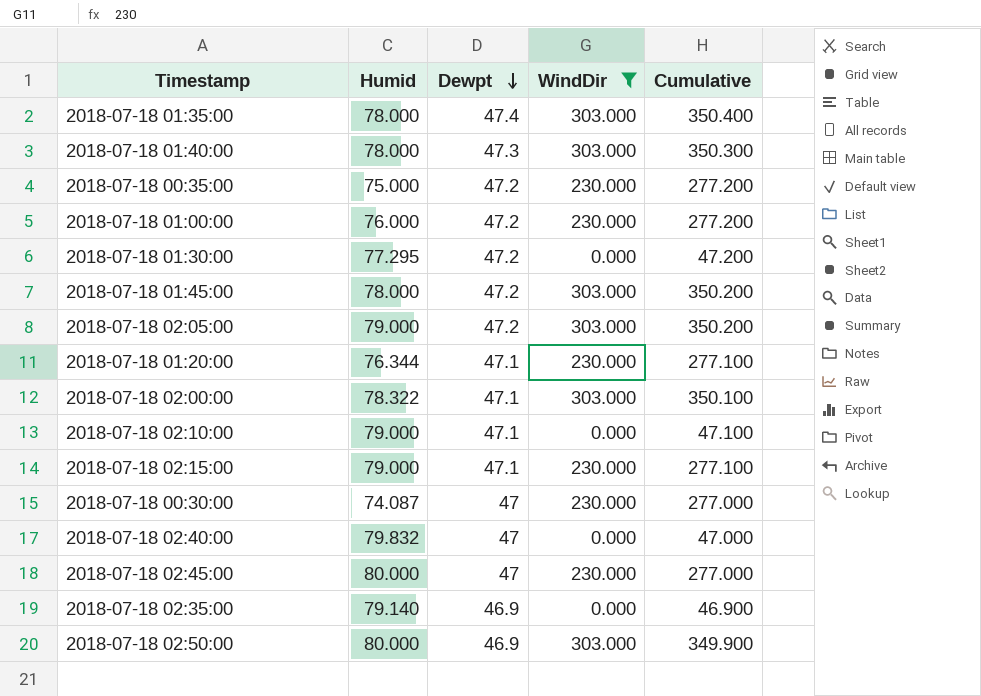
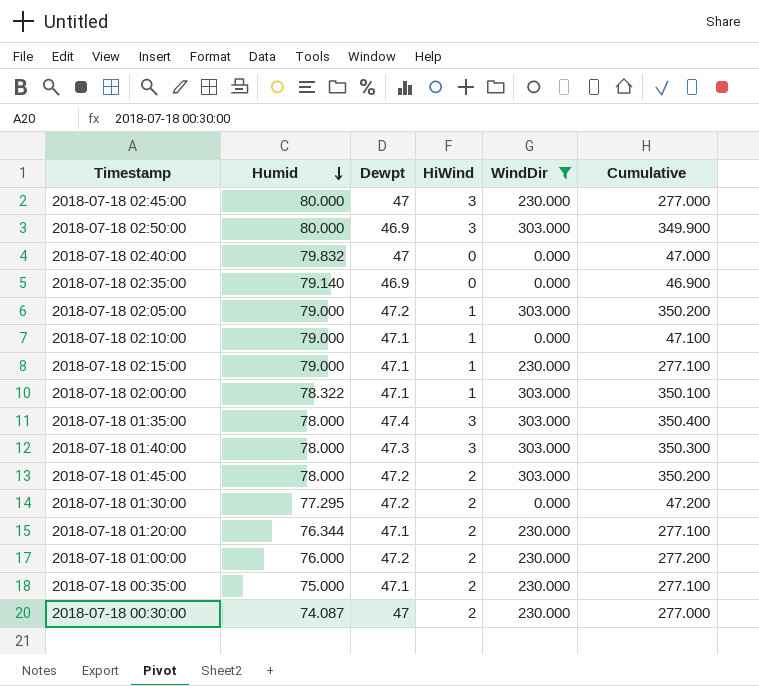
row order: Dewpt descending -> Humid descending
column HiWind | position: none -> 4
2018-07-18 00:35:00 | Dewpt: 47.2 -> 47.1
2018-07-18 00:35:00 | Cumulative: 277.200 -> 277.100

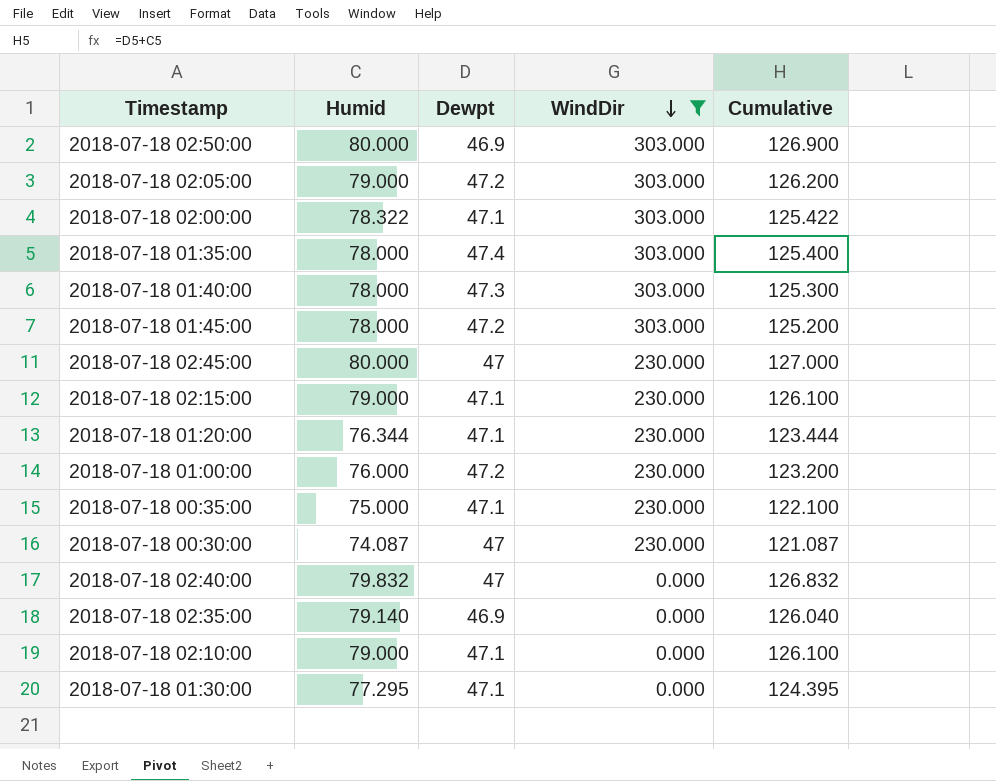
row order: Humid descending -> WindDir descending
column HiWind | position: 4 -> none
column Cumulative | formula: [Dewpt] + [WindDir] -> [Humid] + [Dewpt]
2018-07-18 01:30:00 | Dewpt: 47.2 -> 47.1

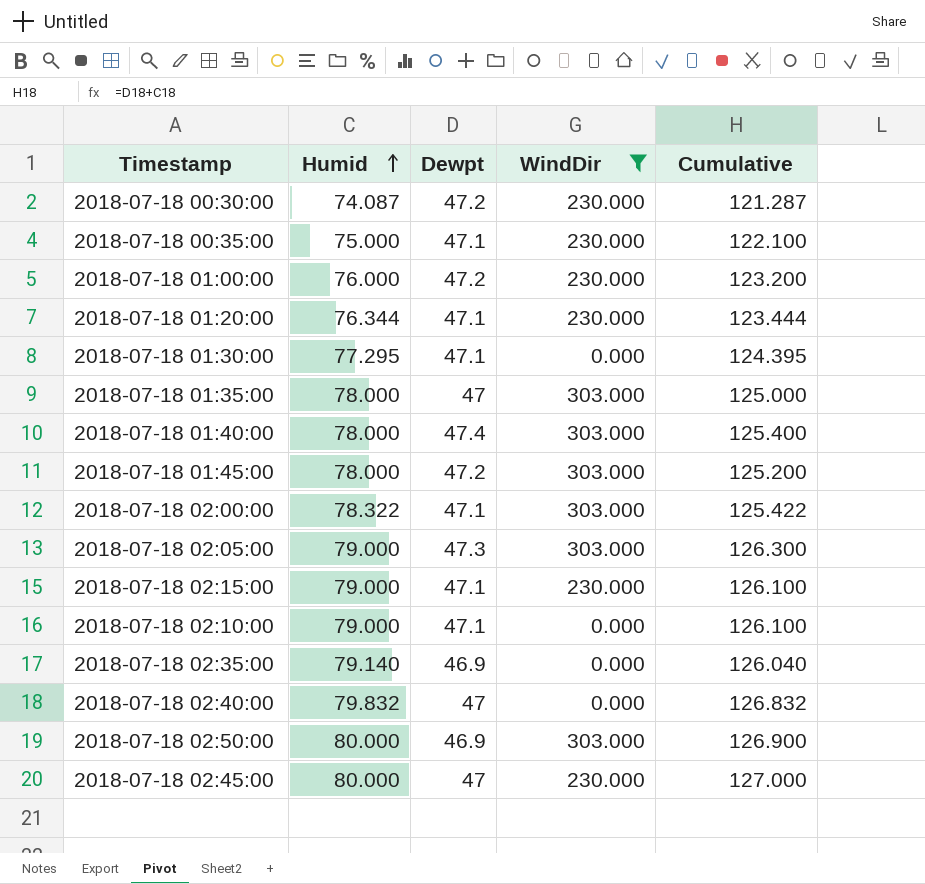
row order: WindDir descending -> Humid ascending
2018-07-18 00:30:00 | Dewpt: 47 -> 47.2
2018-07-18 00:30:00 | Cumulative: 121.087 -> 121.287
2018-07-18 01:35:00 | Dewpt: 47.4 -> 47
2018-07-18 01:35:00 | Cumulative: 125.400 -> 125.000
2018-07-18 01:40:00 | Dewpt: 47.3 -> 47.4
2018-07-18 01:40:00 | Cumulative: 125.300 -> 125.400
2018-07-18 02:05:00 | Dewpt: 47.2 -> 47.3
2018-07-18 02:05:00 | Cumulative: 126.200 -> 126.300

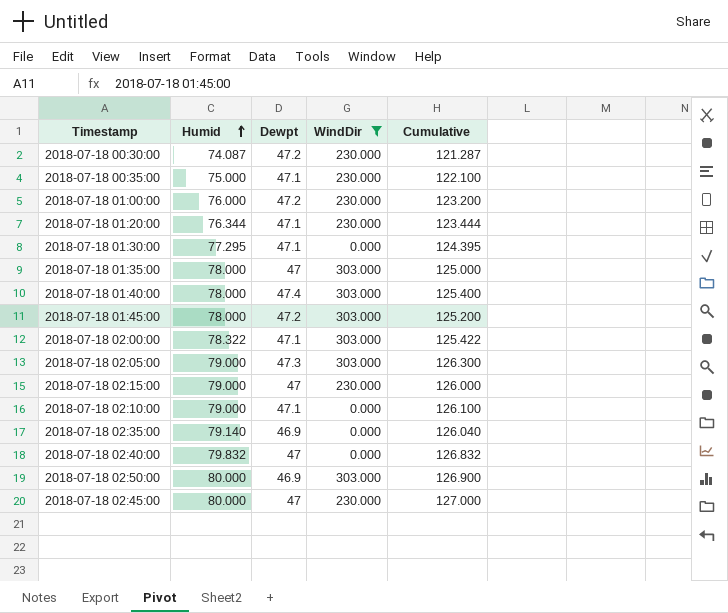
2018-07-18 02:15:00 | Dewpt: 47.1 -> 47
2018-07-18 02:15:00 | Cumulative: 126.100 -> 126.000

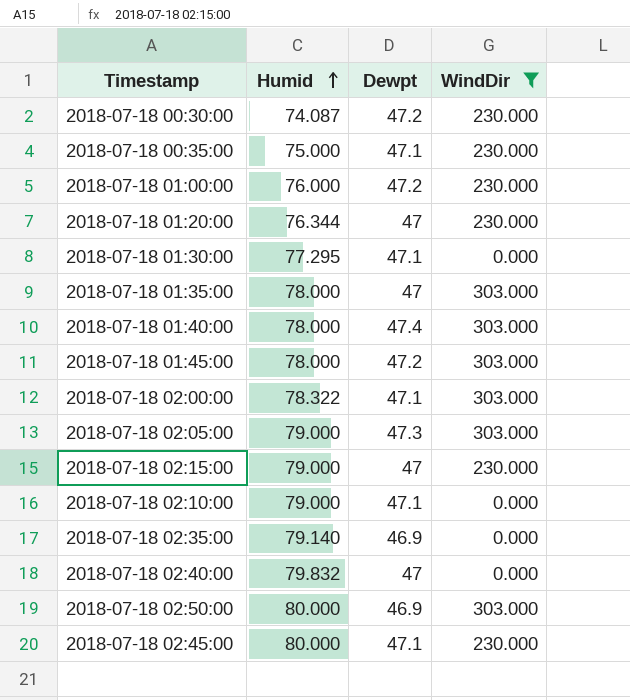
column Cumulative | formula: [Humid] + [Dewpt] -> none
2018-07-18 01:20:00 | Dewpt: 47.1 -> 47
2018-07-18 02:45:00 | Dewpt: 47 -> 47.1

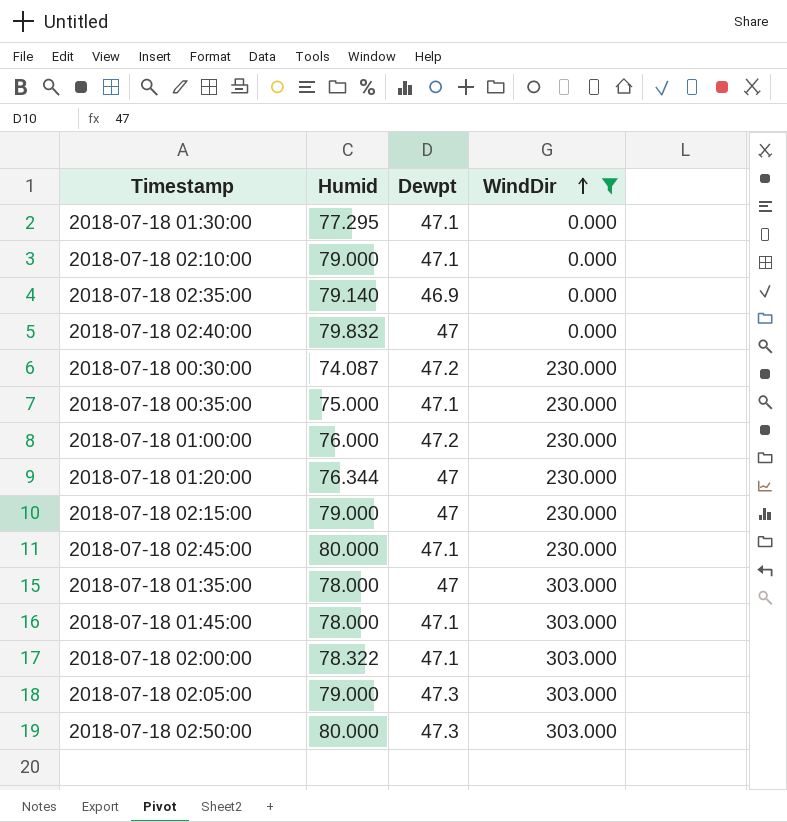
row order: Humid ascending -> WindDir ascending
row 2018-07-18 01:40:00: 78.000 | 47.4 | 303.000 -> none
2018-07-18 01:45:00 | Dewpt: 47.2 -> 47.1
2018-07-18 02:50:00 | Dewpt: 46.9 -> 47.3

